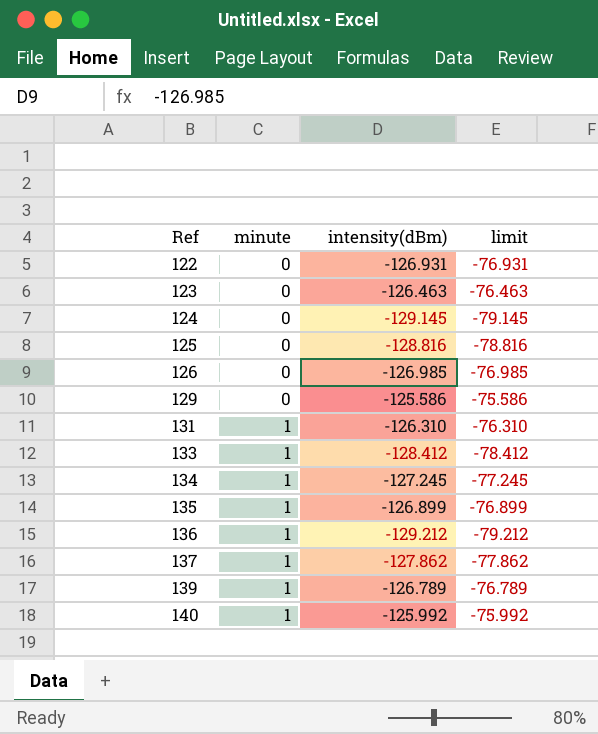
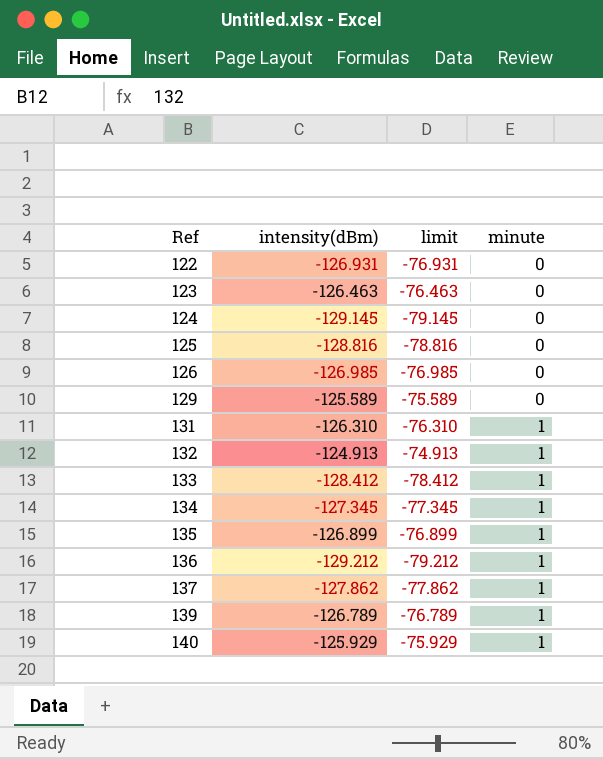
column minute | position: 2 -> 4
129 | intensity(dBm): -125.586 -> -125.589
129 | limit: -75.586 -> -75.589
row 132: none -> -124.913 | -74.913 | 1
134 | intensity(dBm): -127.245 -> -127.345
134 | limit: -77.245 -> -77.345
140 | intensity(dBm): -125.992 -> -125.929
140 | limit: -75.992 -> -75.929

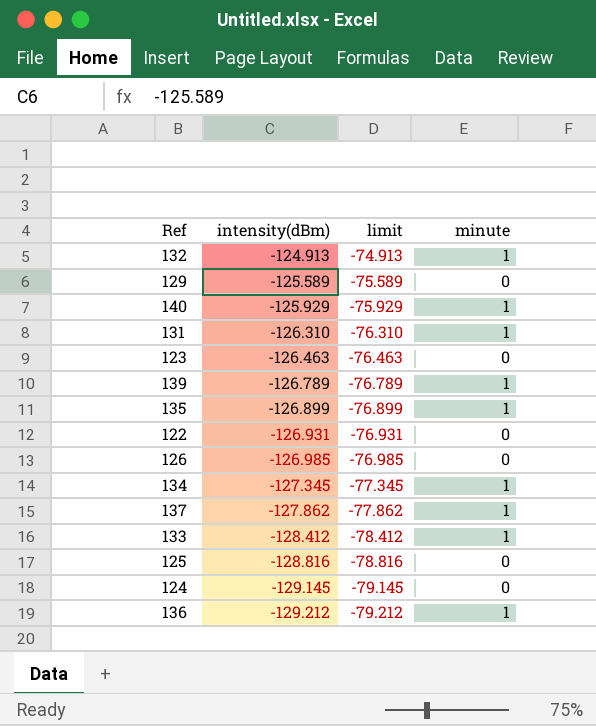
row order: Ref ascending -> intensity(dBm) descending

